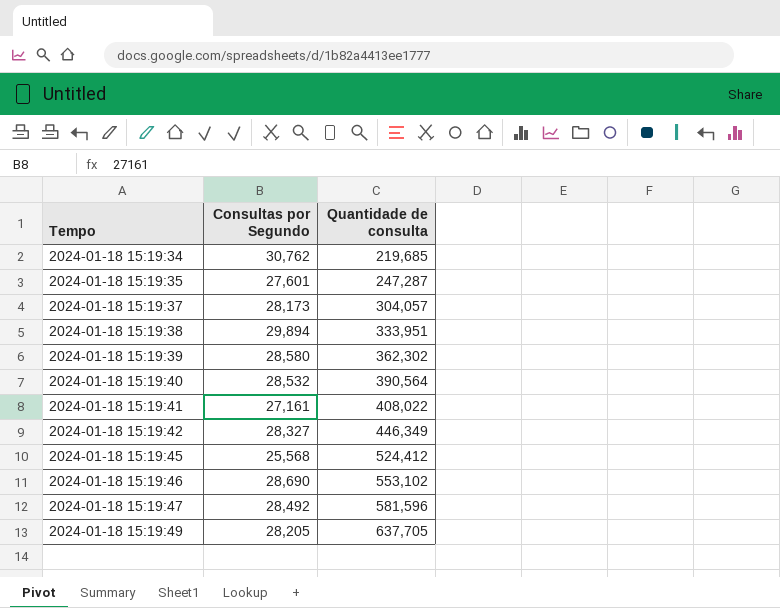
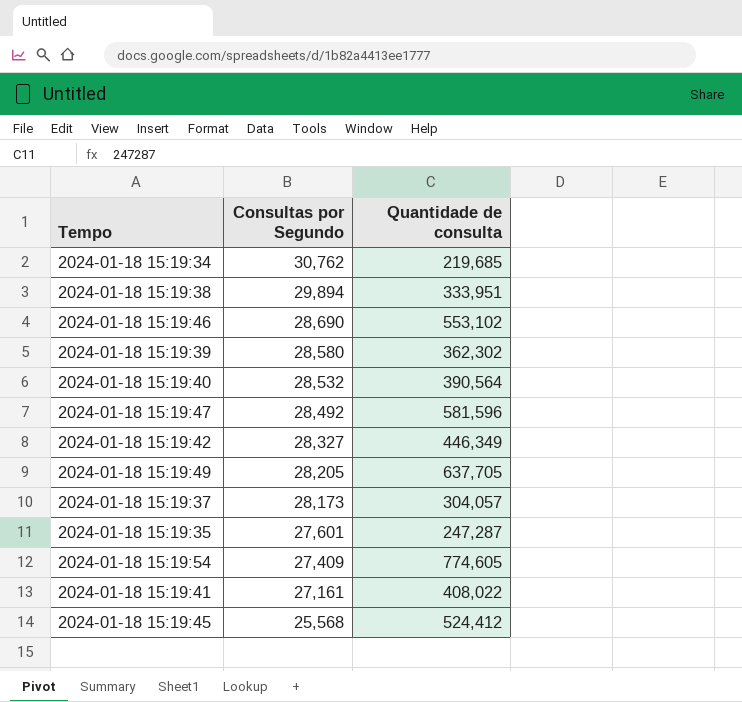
row order: Tempo ascending -> Consultas por Segundo descending
row 2024-01-18 15:19:54: none -> 27,409 | 774,605

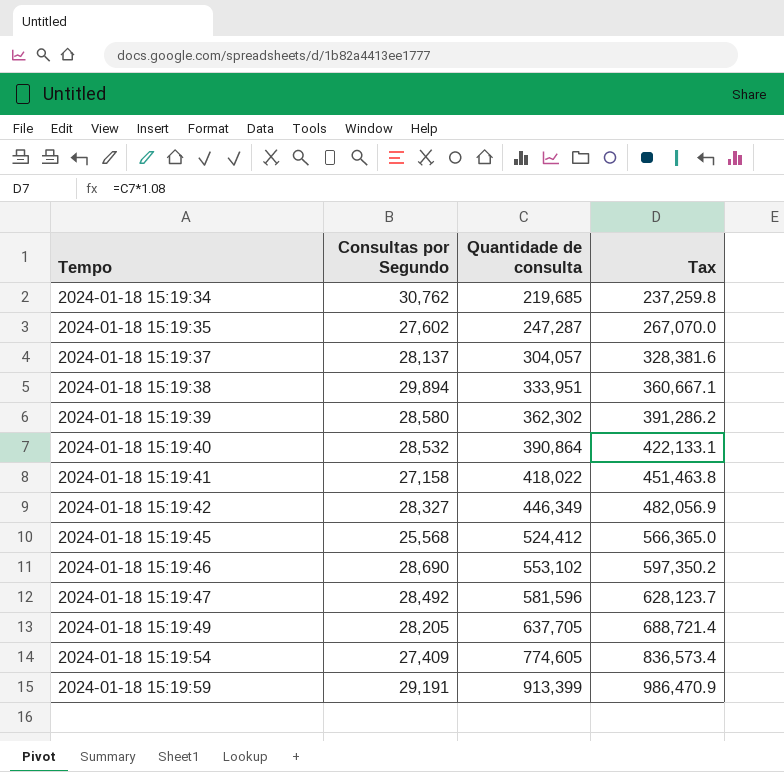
row order: Consultas por Segundo descending -> Tempo ascending
column Tax | formula: none -> [Quantidade de consulta] * 1.08
2024-01-18 15:19:35 | Consultas por Segundo: 27,601 -> 27,602
2024-01-18 15:19:37 | Consultas por Segundo: 28,173 -> 28,137
2024-01-18 15:19:40 | Quantidade de consulta: 390,564 -> 390,864
2024-01-18 15:19:41 | Consultas por Segundo: 27,161 -> 27,158
2024-01-18 15:19:41 | Quantidade de consulta: 408,022 -> 418,022
row 2024-01-18 15:19:59: none -> 29,191 | 913,399 | 986,470.9

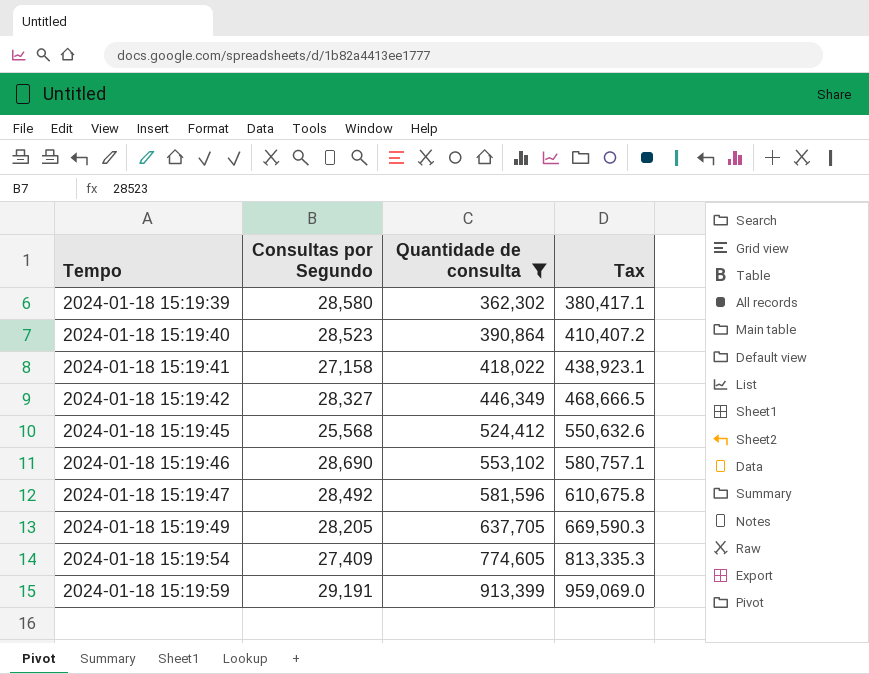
filter: none -> Quantidade de consulta >= 362,302
column Tax | formula: [Quantidade de consulta] * 1.08 -> [Quantidade de consulta] * 1.05
2024-01-18 15:19:40 | Consultas por Segundo: 28,532 -> 28,523

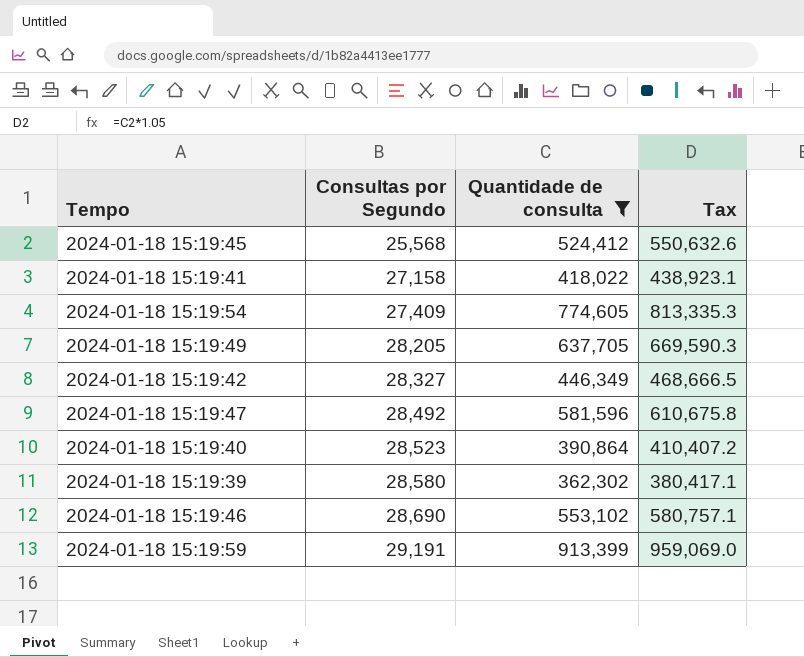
row order: Tempo ascending -> Consultas por Segundo ascending

